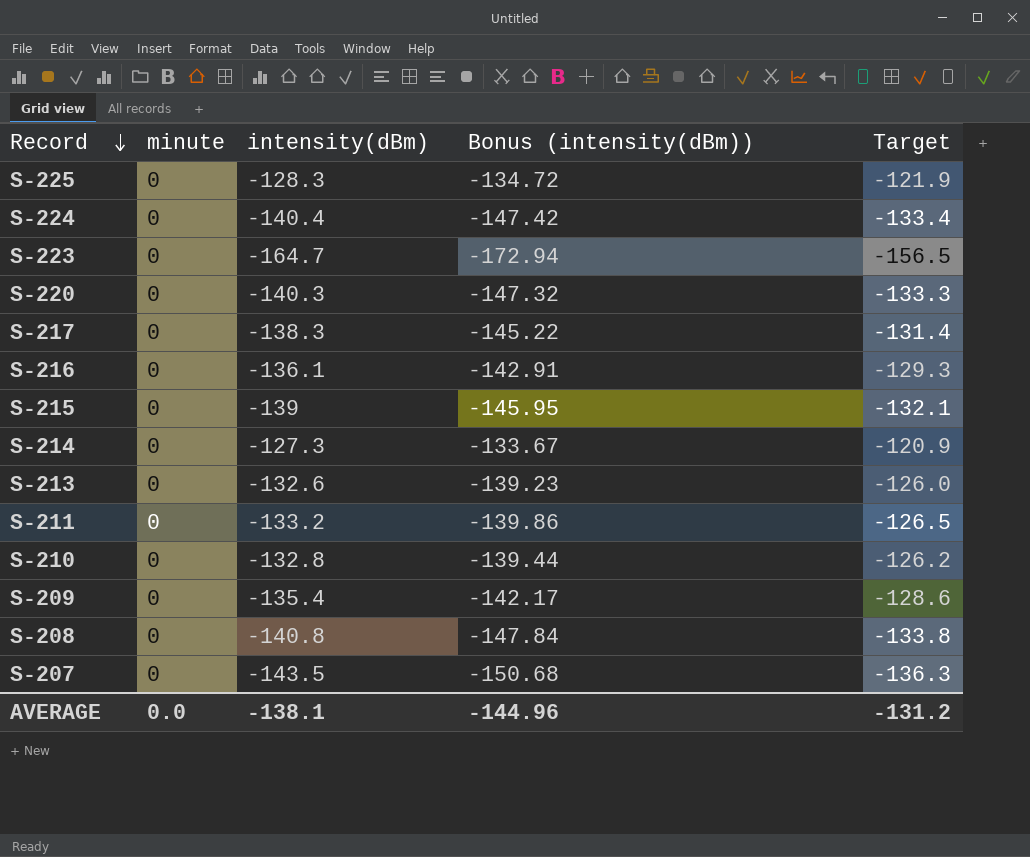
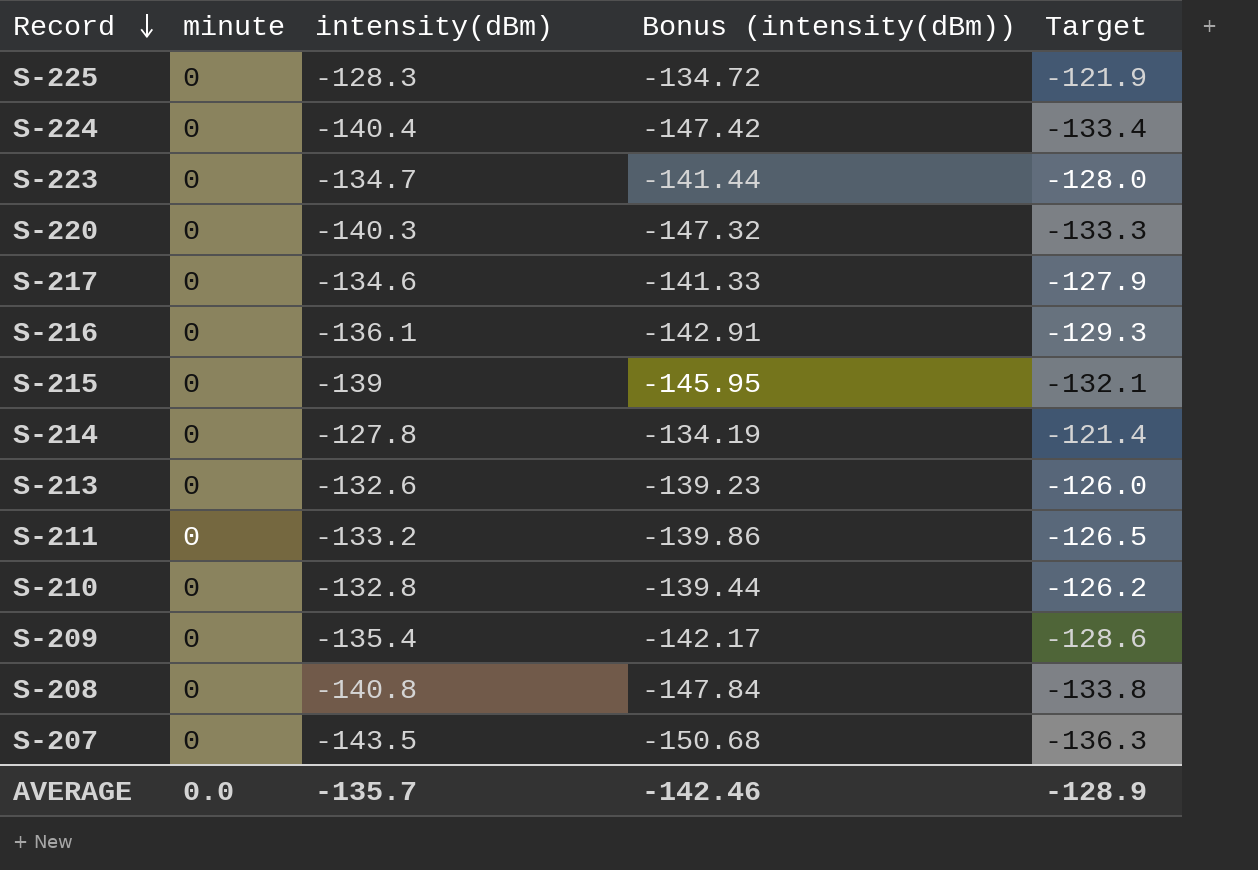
S-223 | intensity(dBm): -164.7 -> -134.7
S-223 | Bonus (intensity(dBm)): -172.94 -> -141.44
S-223 | Target: -156.5 -> -128.0
S-217 | intensity(dBm): -138.3 -> -134.6
S-217 | Bonus (intensity(dBm)): -145.22 -> -141.33
S-217 | Target: -131.4 -> -127.9
S-214 | intensity(dBm): -127.3 -> -127.8
S-214 | Bonus (intensity(dBm)): -133.67 -> -134.19
S-214 | Target: -120.9 -> -121.4
AVERAGE | intensity(dBm): -138.1 -> -135.7
AVERAGE | Bonus (intensity(dBm)): -144.96 -> -142.46
AVERAGE | Target: -131.2 -> -128.9

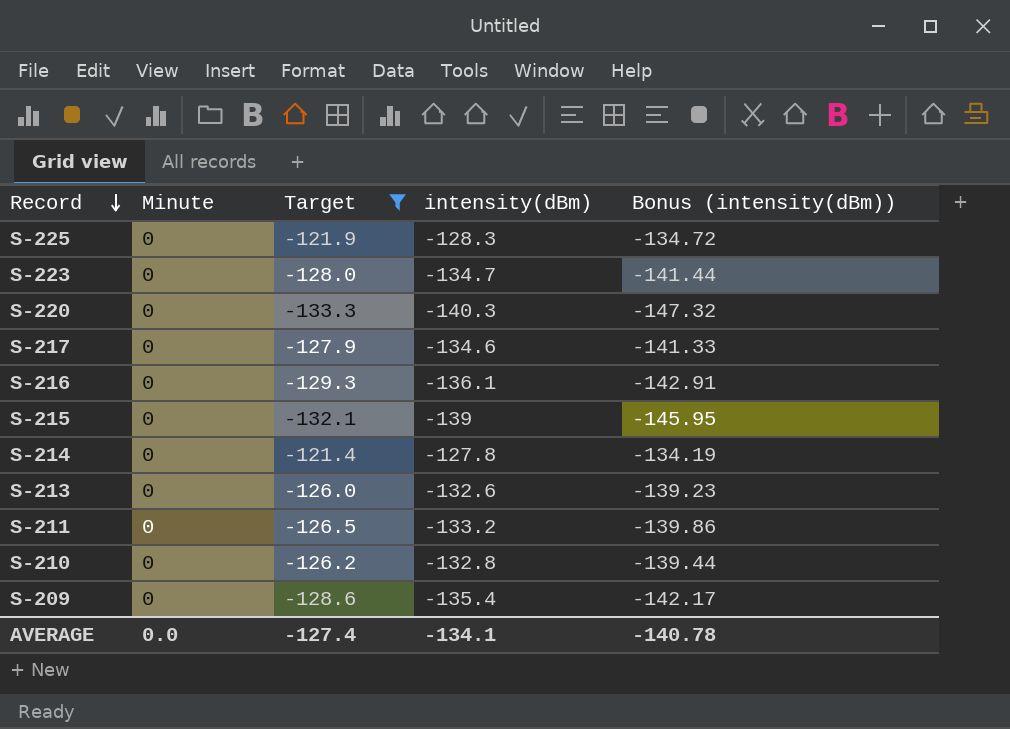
filter: none -> Target >= -133.3
column name: minute -> Minute
column Target | position: 5 -> 3
AVERAGE | Target: -128.9 -> -127.4
AVERAGE | intensity(dBm): -135.7 -> -134.1
AVERAGE | Bonus (intensity(dBm)): -142.46 -> -140.78

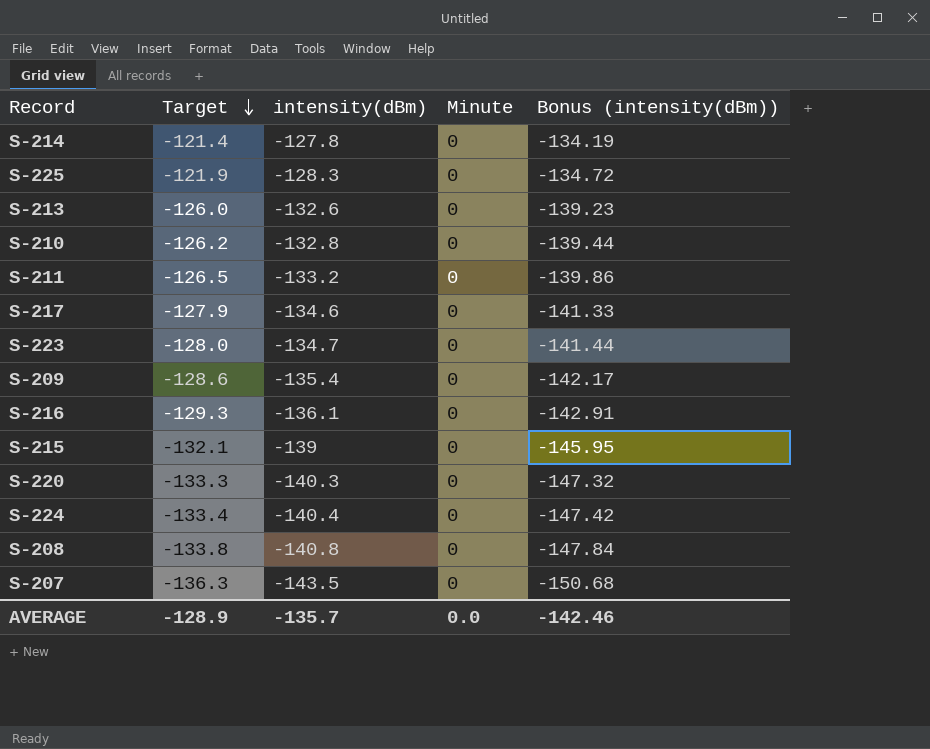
filter: Target >= -133.3 -> none
row order: Record descending -> Target descending
column Minute | position: 2 -> 4
AVERAGE | Target: -127.4 -> -128.9
AVERAGE | intensity(dBm): -134.1 -> -135.7
AVERAGE | Bonus (intensity(dBm)): -140.78 -> -142.46

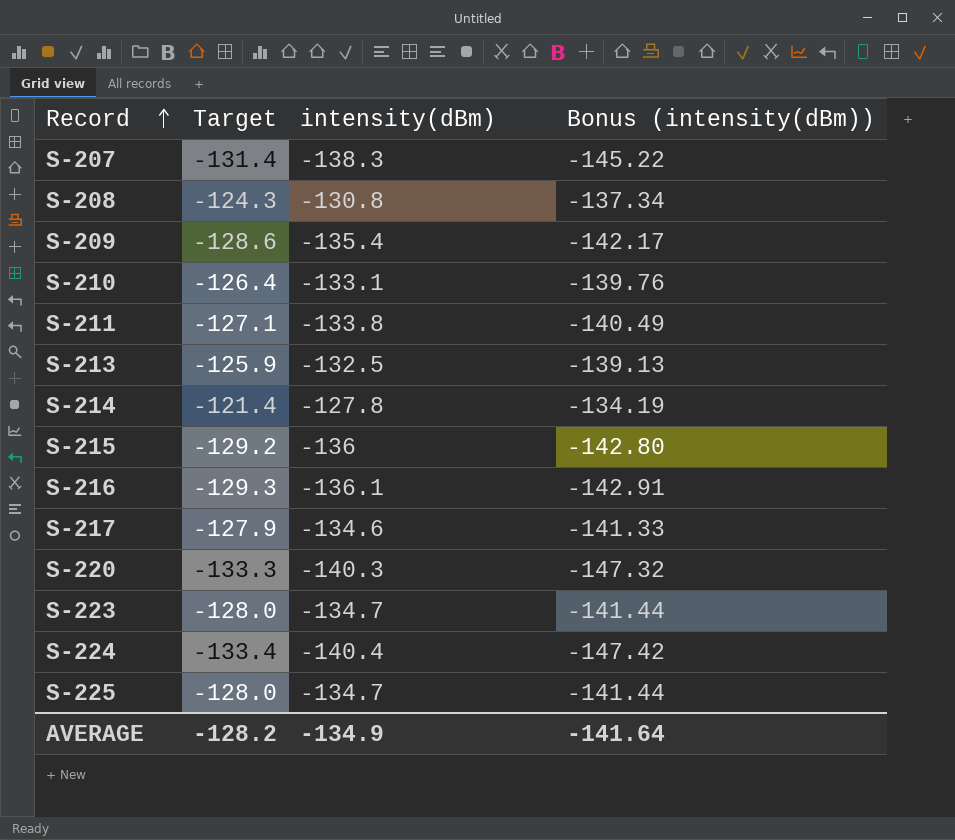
row order: Target descending -> Record ascending
column Minute | position: 4 -> none
S-207 | Target: -136.3 -> -131.4
S-207 | intensity(dBm): -143.5 -> -138.3
S-207 | Bonus (intensity(dBm)): -150.68 -> -145.22
S-208 | Target: -133.8 -> -124.3
S-208 | intensity(dBm): -140.8 -> -130.8
S-208 | Bonus (intensity(dBm)): -147.84 -> -137.34
S-210 | Target: -126.2 -> -126.4
S-210 | intensity(dBm): -132.8 -> -133.1
S-210 | Bonus (intensity(dBm)): -139.44 -> -139.76
S-211 | Target: -126.5 -> -127.1
S-211 | intensity(dBm): -133.2 -> -133.8
S-211 | Bonus (intensity(dBm)): -139.86 -> -140.49
S-213 | Target: -126.0 -> -125.9
S-213 | intensity(dBm): -132.6 -> -132.5
S-213 | Bonus (intensity(dBm)): -139.23 -> -139.13
S-215 | Target: -132.1 -> -129.2
S-215 | intensity(dBm): -139 -> -136
S-215 | Bonus (intensity(dBm)): -145.95 -> -142.80
S-225 | Target: -121.9 -> -128.0
S-225 | intensity(dBm): -128.3 -> -134.7
S-225 | Bonus (intensity(dBm)): -134.72 -> -141.44
AVERAGE | Target: -128.9 -> -128.2
AVERAGE | intensity(dBm): -135.7 -> -134.9
AVERAGE | Bonus (intensity(dBm)): -142.46 -> -141.64

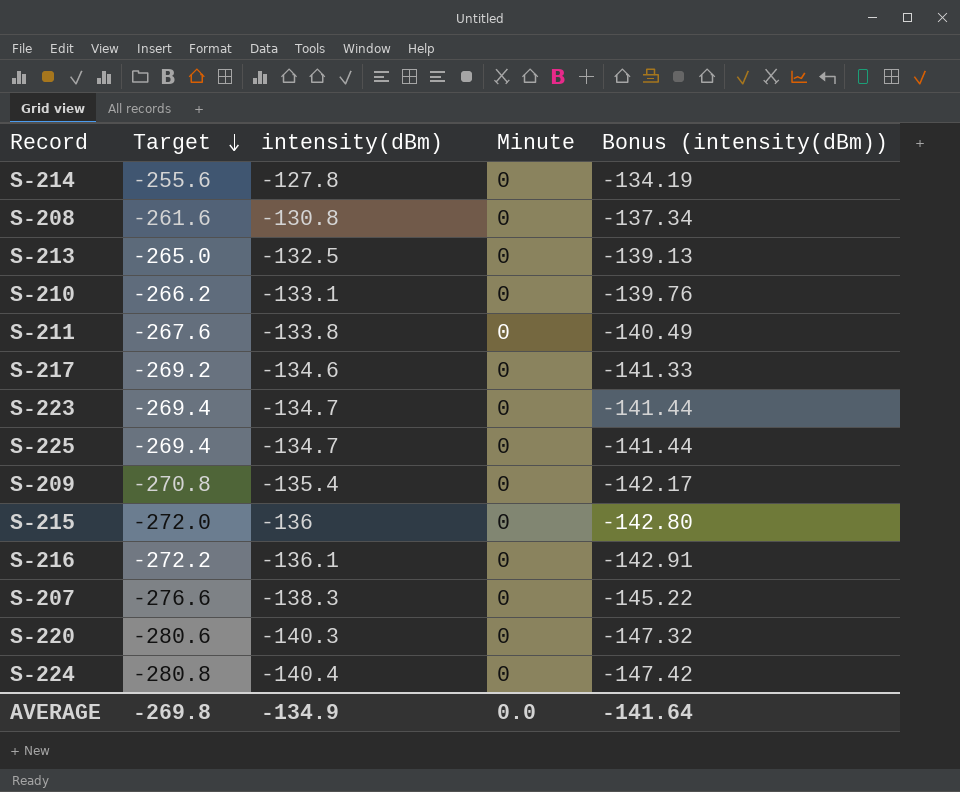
row order: Record ascending -> Target descending
column Target | formula: [intensity(dBm)] * 0.95 -> [intensity(dBm)] * 2
column Minute | position: none -> 4
AVERAGE | Target: -128.2 -> -269.8

